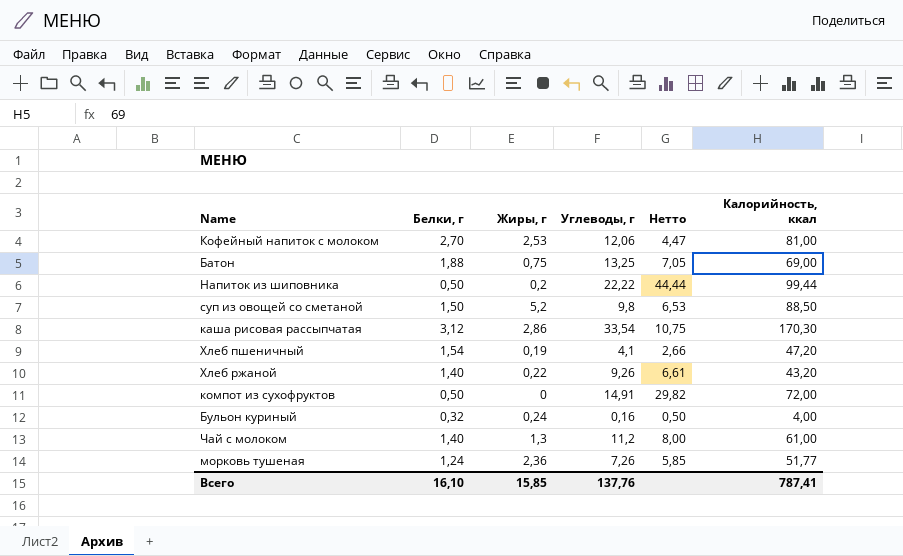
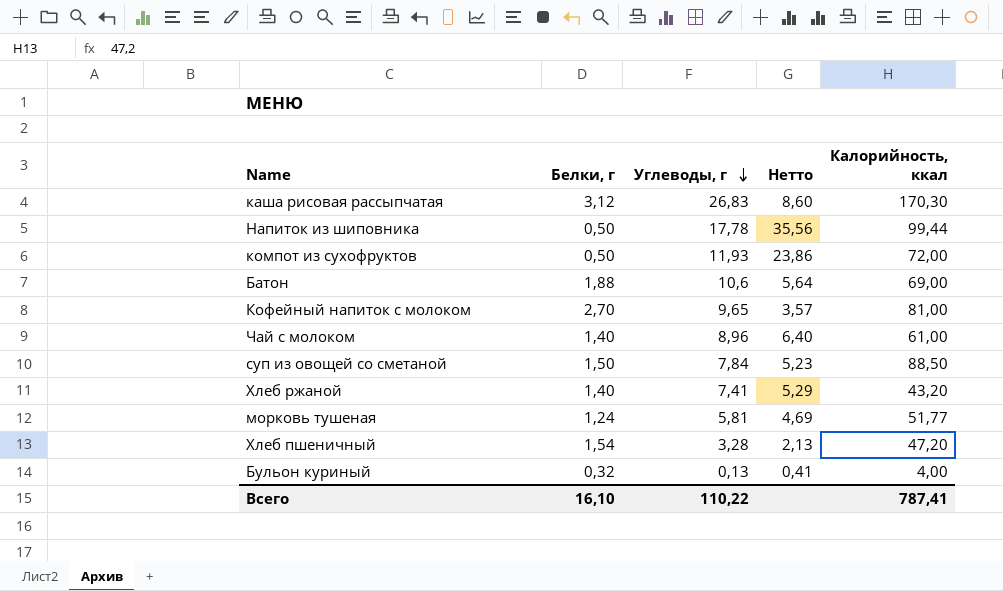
row order: none -> Углеводы, г descending
column Жиры, г | position: 3 -> none
каша рисовая рассыпчатая | Углеводы, г: 33,54 -> 26,83
каша рисовая рассыпчатая | Нетто: 10,75 -> 8,60
Напиток из шиповника | Углеводы, г: 22,22 -> 17,78
Напиток из шиповника | Нетто: 44,44 -> 35,56
компот из сухофруктов | Углеводы, г: 14,91 -> 11,93
компот из сухофруктов | Нетто: 29,82 -> 23,86
Батон | Углеводы, г: 13,25 -> 10,6
Батон | Нетто: 7,05 -> 5,64
Кофейный напиток с молоком | Углеводы, г: 12,06 -> 9,65
Кофейный напиток с молоком | Нетто: 4,47 -> 3,57
Чай с молоком | Углеводы, г: 11,2 -> 8,96
Чай с молоком | Нетто: 8,00 -> 6,40
суп из овощей со сметаной | Углеводы, г: 9,8 -> 7,84
суп из овощей со сметаной | Нетто: 6,53 -> 5,23
Хлеб ржаной | Углеводы, г: 9,26 -> 7,41
Хлеб ржаной | Нетто: 6,61 -> 5,29
морковь тушеная | Углеводы, г: 7,26 -> 5,81
морковь тушеная | Нетто: 5,85 -> 4,69
Хлеб пшеничный | Углеводы, г: 4,1 -> 3,28
Хлеб пшеничный | Нетто: 2,66 -> 2,13
Бульон куриный | Углеводы, г: 0,16 -> 0,13
Бульон куриный | Нетто: 0,50 -> 0,41
Всего | Углеводы, г: 137,76 -> 110,22

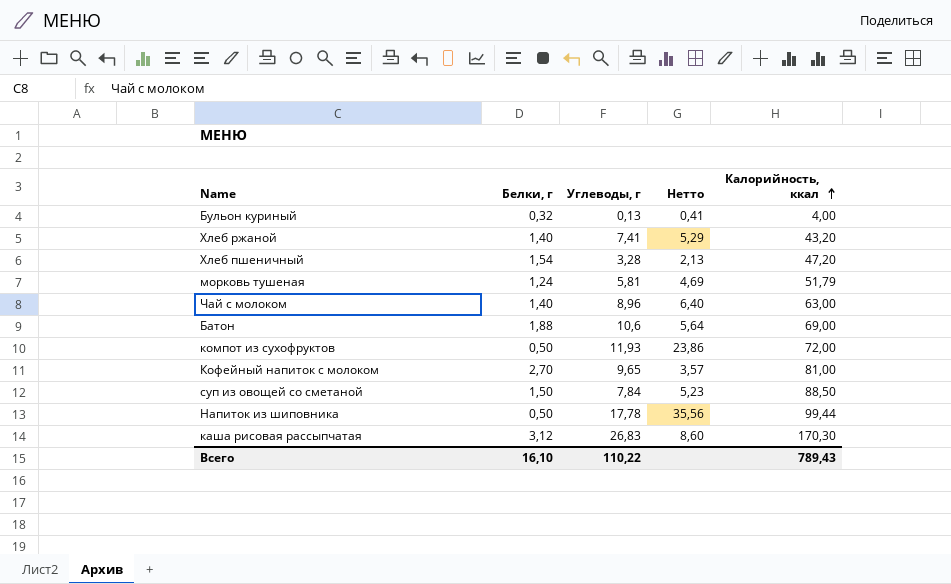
row order: Углеводы, г descending -> Калорийность, ккал ascending
морковь тушеная | Калорийность, ккал: 51,77 -> 51,79
Чай с молоком | Калорийность, ккал: 61,00 -> 63,00
Всего | Калорийность, ккал: 787,41 -> 789,43

